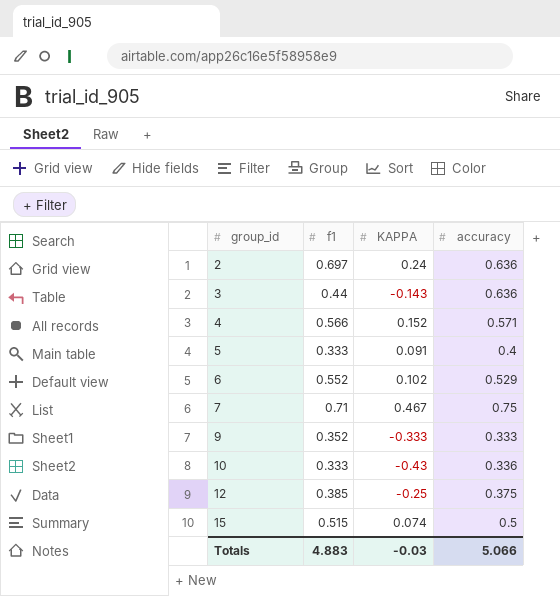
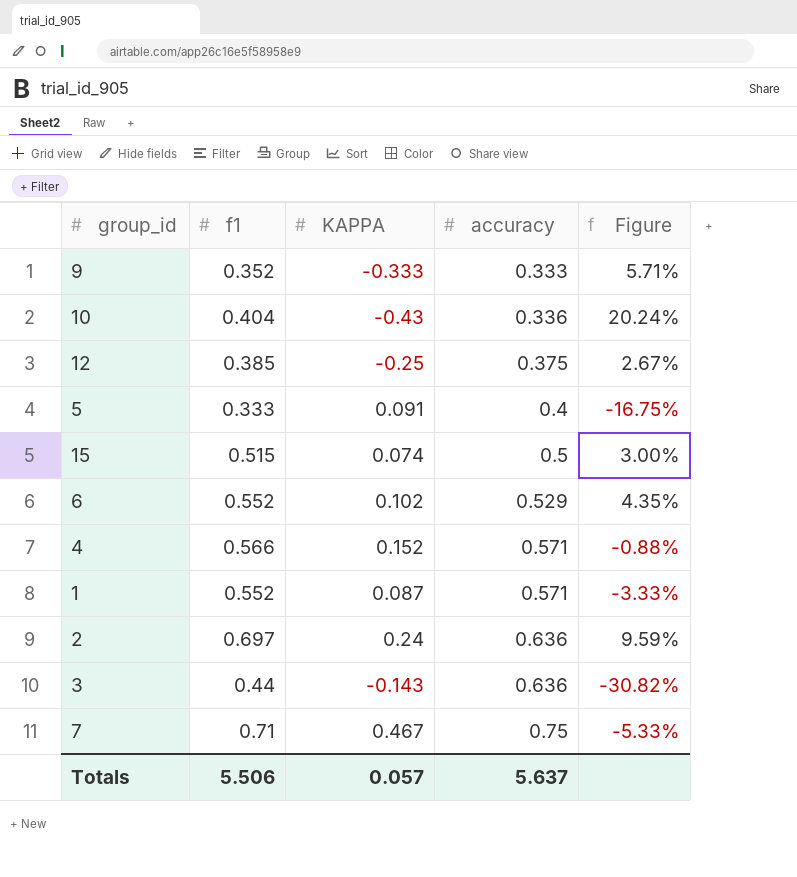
row order: group_id ascending -> accuracy ascending
column Figure | formula: none -> ([f1] - [accuracy]) / [accuracy]
10 | f1: 0.333 -> 0.404
row 1: none -> 0.552 | 0.087 | 0.571 | -3.33%
Totals | f1: 4.883 -> 5.506
Totals | KAPPA: -0.03 -> 0.057
Totals | accuracy: 5.066 -> 5.637

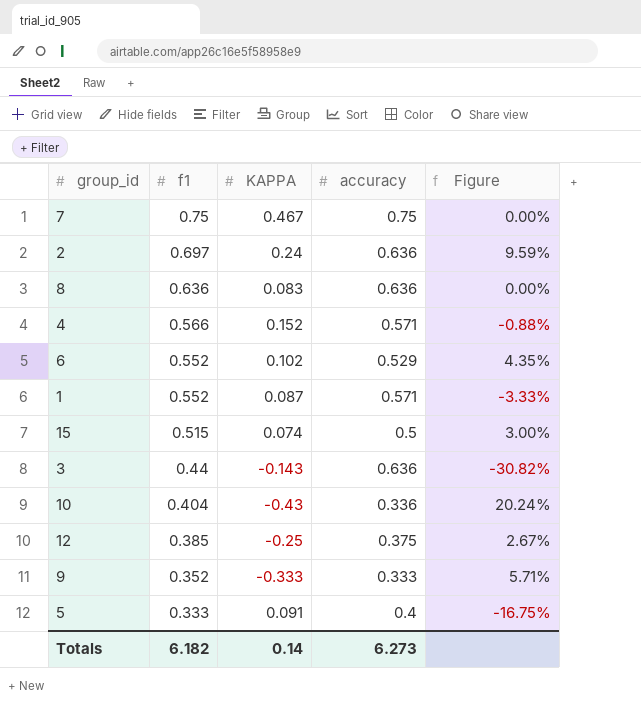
row order: accuracy ascending -> f1 descending
7 | f1: 0.71 -> 0.75
7 | Figure: -5.33% -> 0.00%
row 8: none -> 0.636 | 0.083 | 0.636 | 0.00%
Totals | f1: 5.506 -> 6.182
Totals | KAPPA: 0.057 -> 0.14
Totals | accuracy: 5.637 -> 6.273

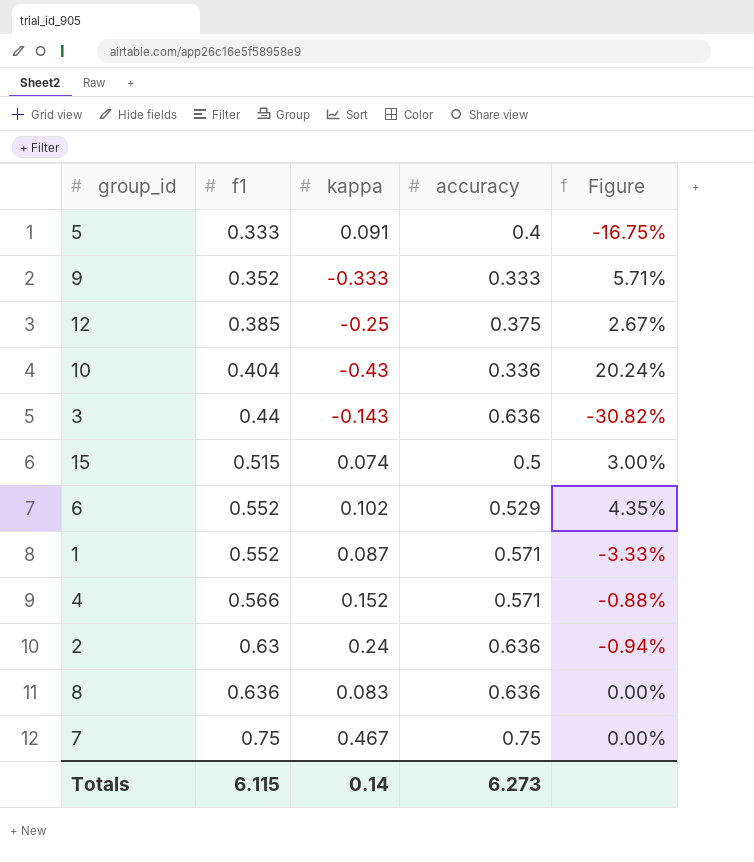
row order: f1 descending -> f1 ascending
column name: KAPPA -> kappa
2 | f1: 0.697 -> 0.63
2 | Figure: 9.59% -> -0.94%
Totals | f1: 6.182 -> 6.115

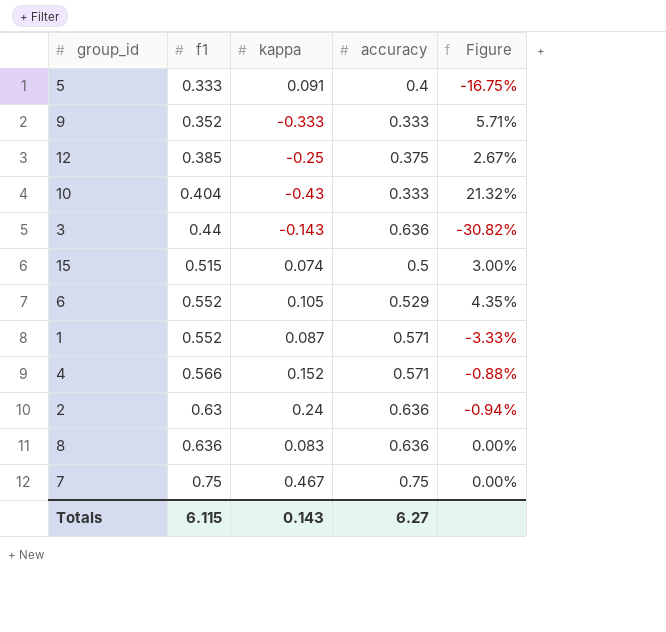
10 | accuracy: 0.336 -> 0.333
10 | Figure: 20.24% -> 21.32%
6 | kappa: 0.102 -> 0.105
Totals | kappa: 0.14 -> 0.143
Totals | accuracy: 6.273 -> 6.27

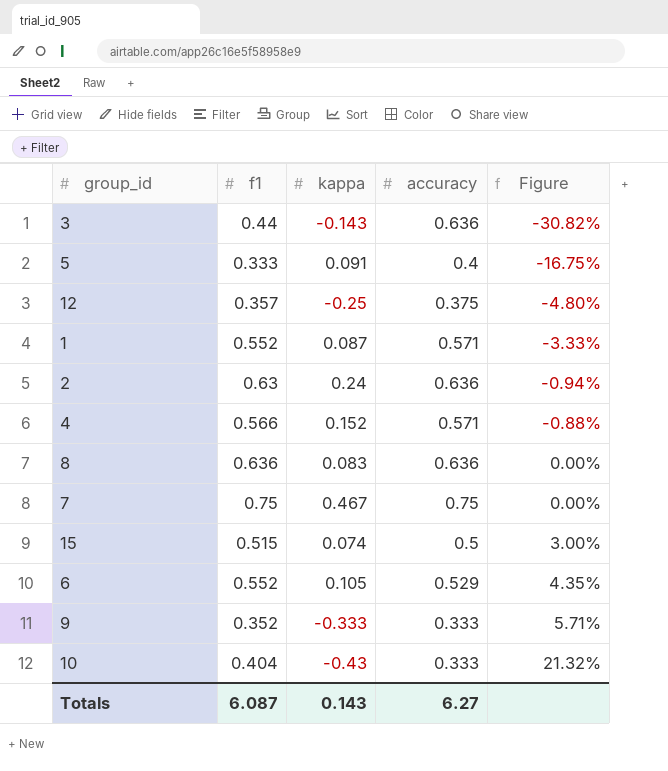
row order: f1 ascending -> Figure ascending
12 | f1: 0.385 -> 0.357
12 | Figure: 2.67% -> -4.80%
Totals | f1: 6.115 -> 6.087

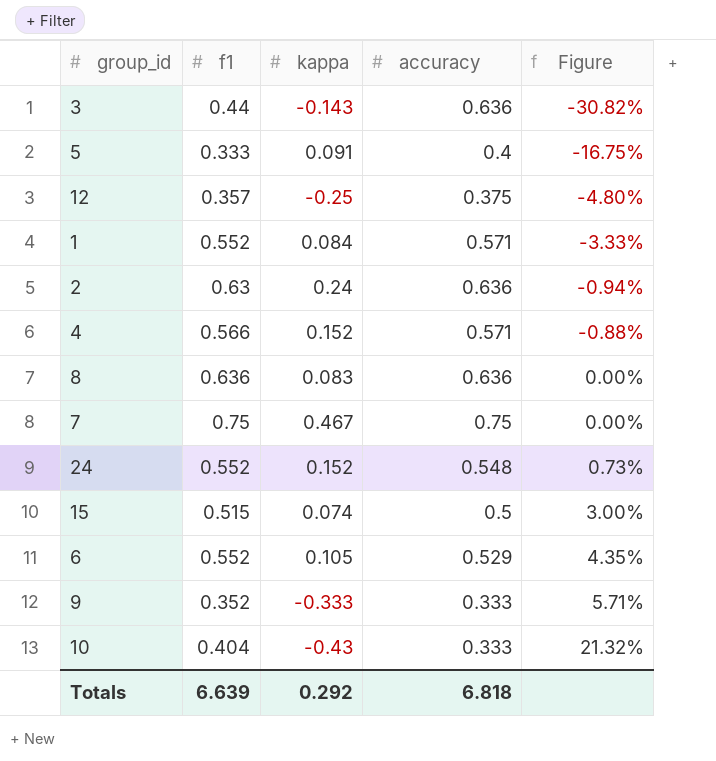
1 | kappa: 0.087 -> 0.084
row 24: none -> 0.552 | 0.152 | 0.548 | 0.73%
Totals | f1: 6.087 -> 6.639
Totals | kappa: 0.143 -> 0.292
Totals | accuracy: 6.27 -> 6.818

